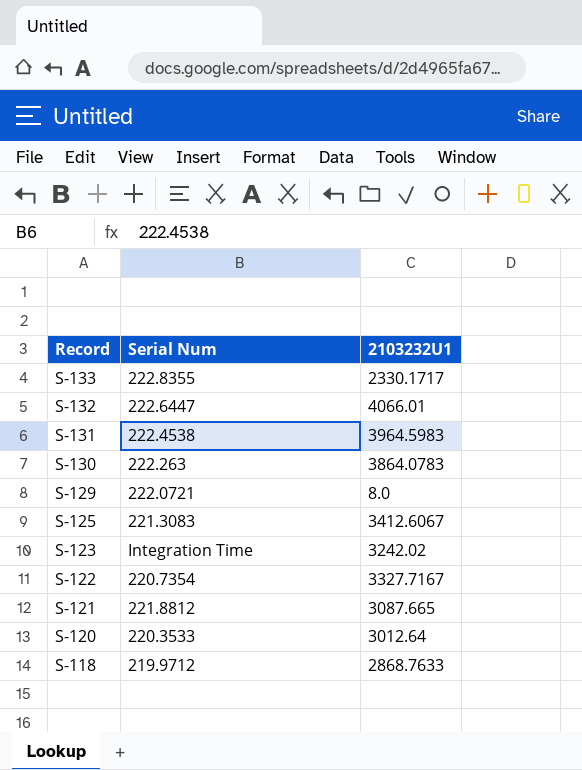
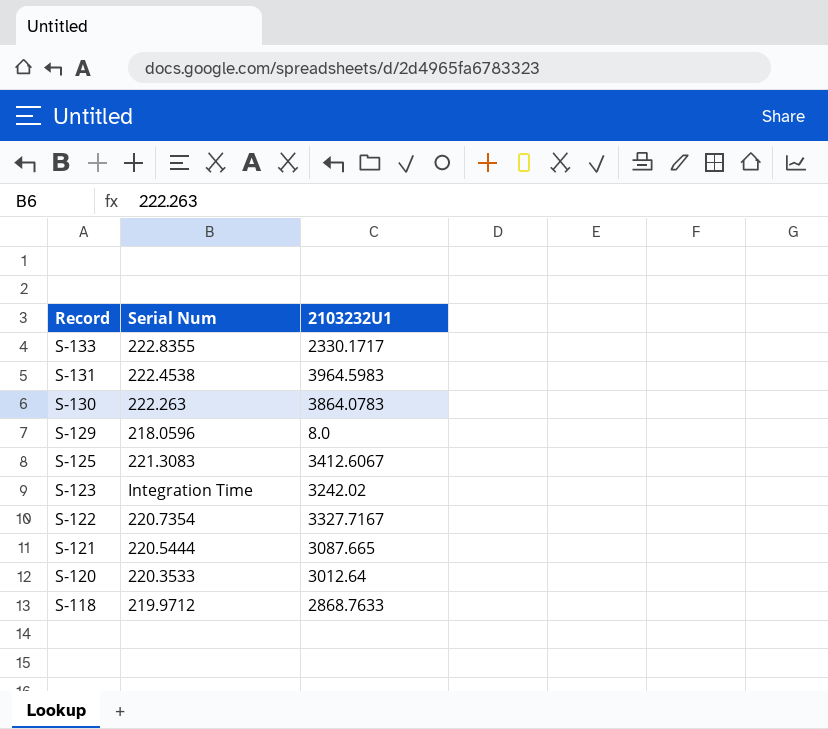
row S-132: 222.6447 | 4066.01 -> none
S-129 | Serial Num: 222.0721 -> 218.0596
S-121 | Serial Num: 221.8812 -> 220.5444

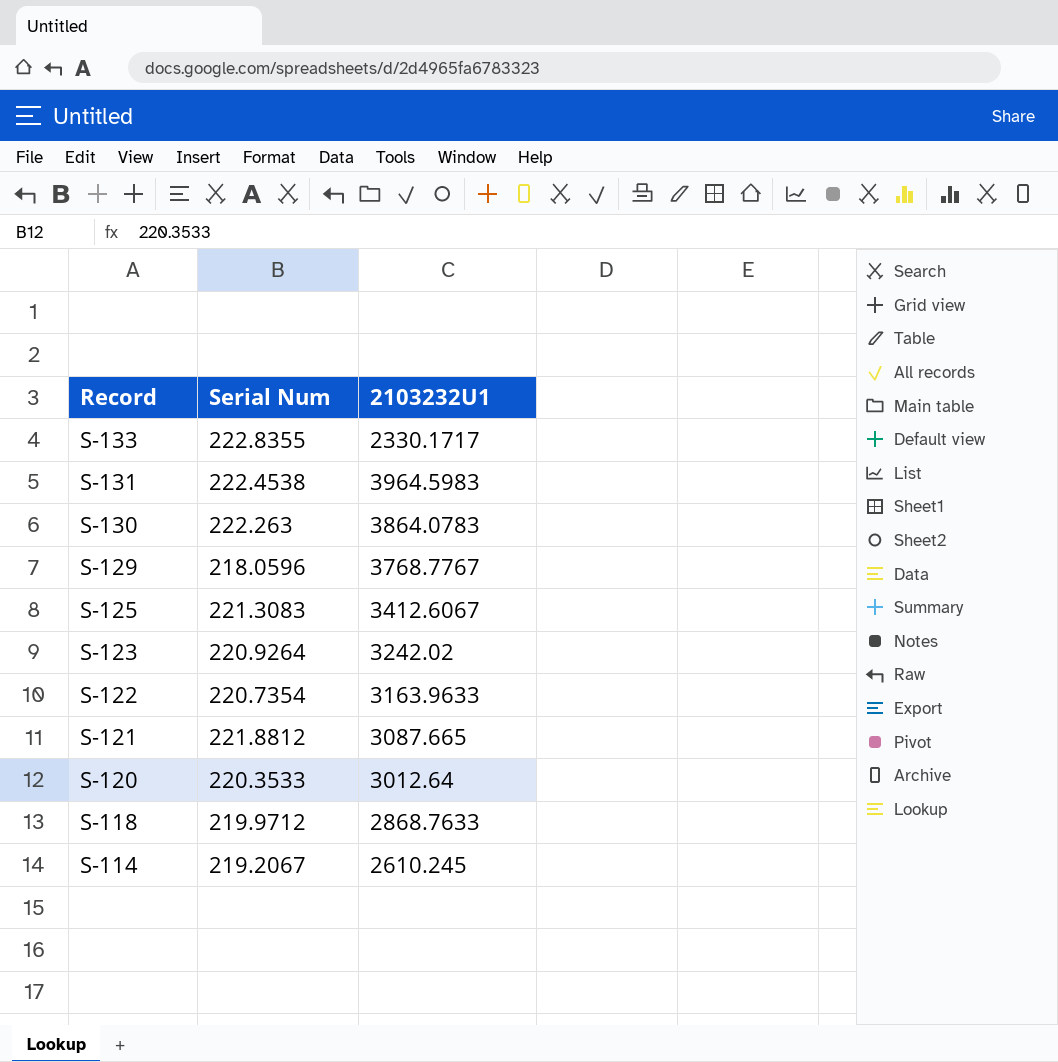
S-129 | 2103232U1: 8.0 -> 3768.7767
S-123 | Serial Num: Integration Time -> 220.9264
S-122 | 2103232U1: 3327.7167 -> 3163.9633
S-121 | Serial Num: 220.5444 -> 221.8812
row S-114: none -> 219.2067 | 2610.245

